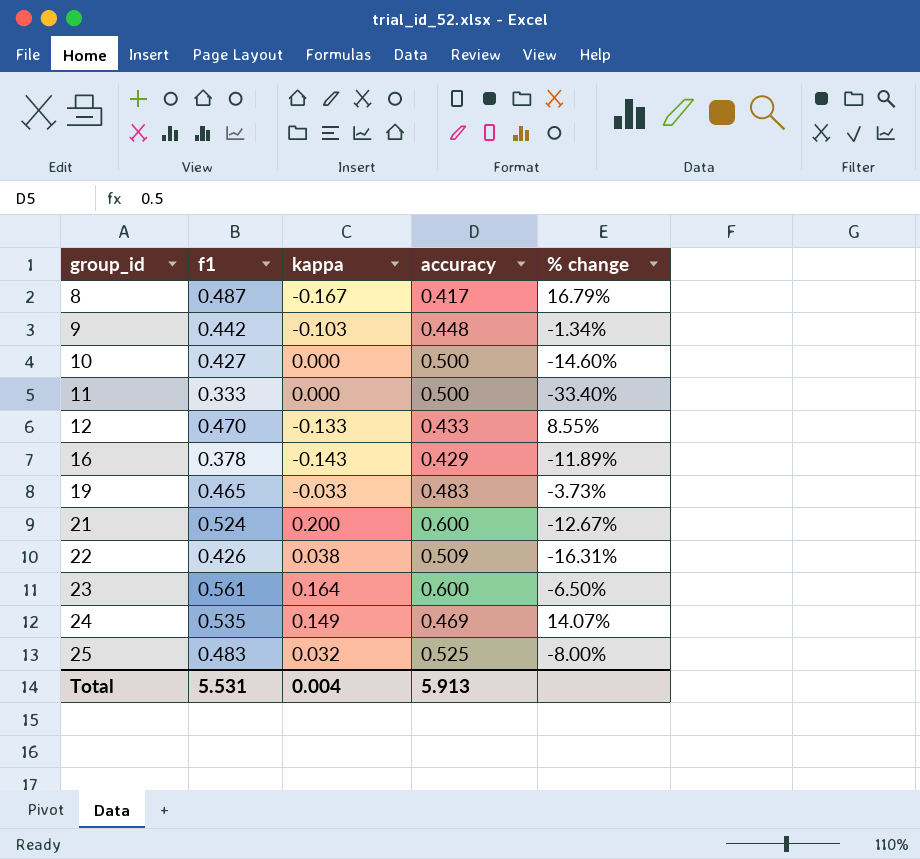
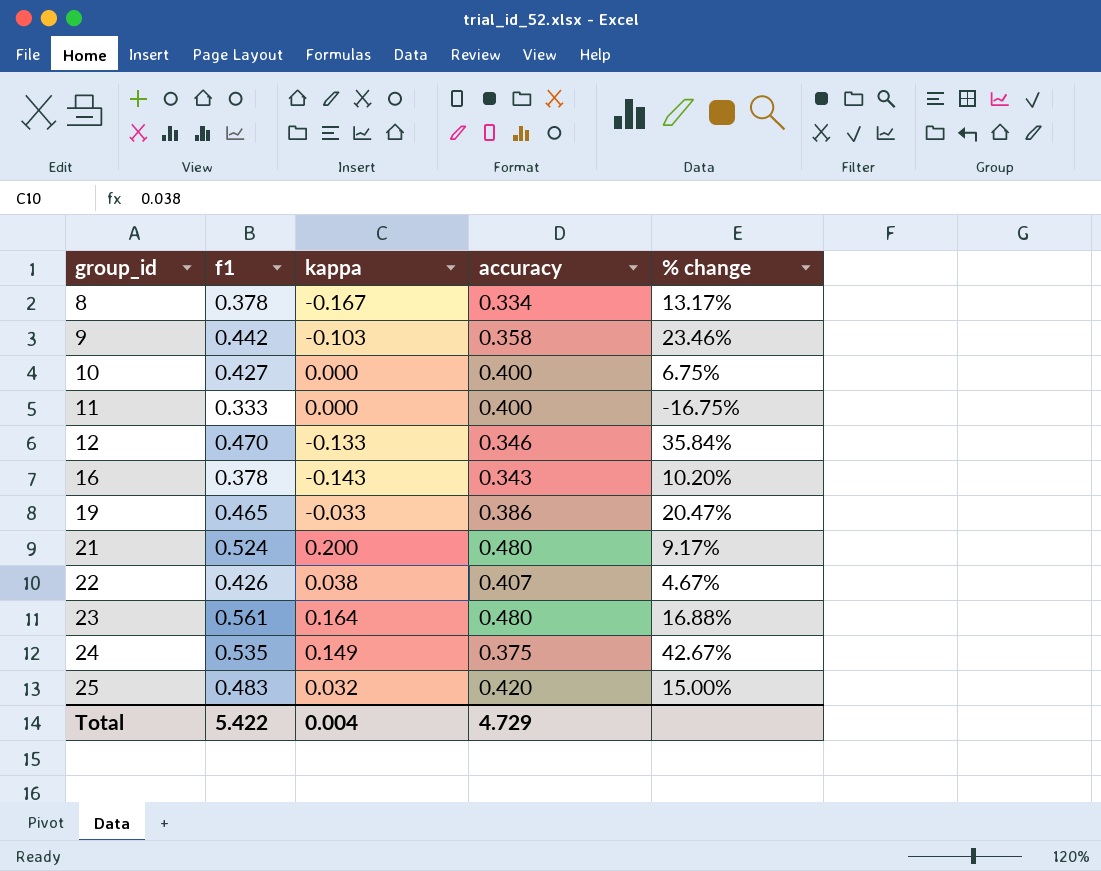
8 | f1: 0.487 -> 0.378
8 | accuracy: 0.417 -> 0.334
8 | % change: 16.79% -> 13.17%
9 | accuracy: 0.448 -> 0.358
9 | % change: -1.34% -> 23.46%
10 | accuracy: 0.500 -> 0.400
10 | % change: -14.60% -> 6.75%
11 | accuracy: 0.500 -> 0.400
11 | % change: -33.40% -> -16.75%
12 | accuracy: 0.433 -> 0.346
12 | % change: 8.55% -> 35.84%
16 | accuracy: 0.429 -> 0.343
16 | % change: -11.89% -> 10.20%
19 | accuracy: 0.483 -> 0.386
19 | % change: -3.73% -> 20.47%
21 | accuracy: 0.600 -> 0.480
21 | % change: -12.67% -> 9.17%
22 | accuracy: 0.509 -> 0.407
22 | % change: -16.31% -> 4.67%
23 | accuracy: 0.600 -> 0.480
23 | % change: -6.50% -> 16.88%
24 | accuracy: 0.469 -> 0.375
24 | % change: 14.07% -> 42.67%
25 | accuracy: 0.525 -> 0.420
25 | % change: -8.00% -> 15.00%
Total | f1: 5.531 -> 5.422
Total | accuracy: 5.913 -> 4.729

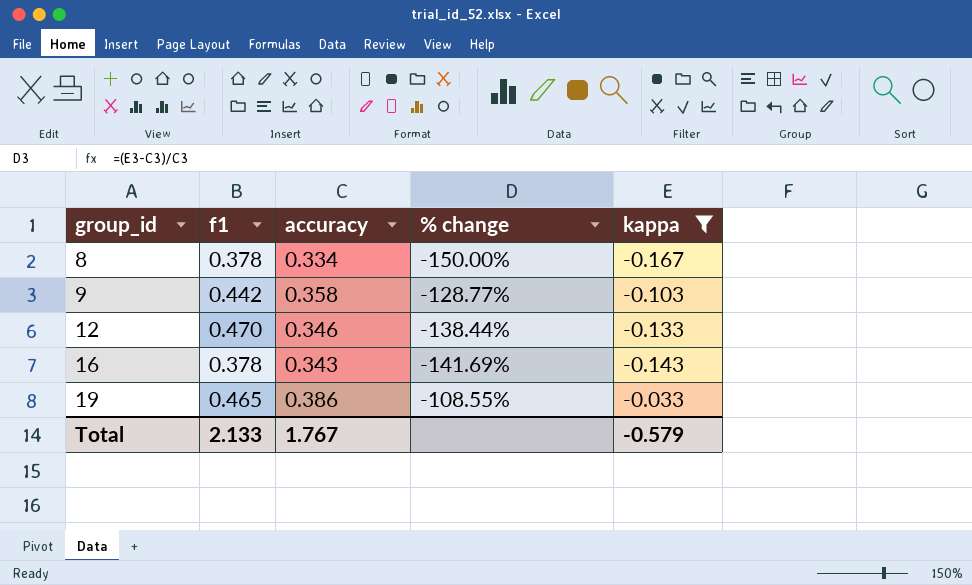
filter: none -> kappa <= -0.033
column % change | formula: ([f1] - [accuracy]) / [accuracy] -> ([kappa] - [accuracy]) / [accuracy]
column kappa | position: 3 -> 5
Total | f1: 5.422 -> 2.133
Total | accuracy: 4.729 -> 1.767
Total | kappa: 0.004 -> -0.579

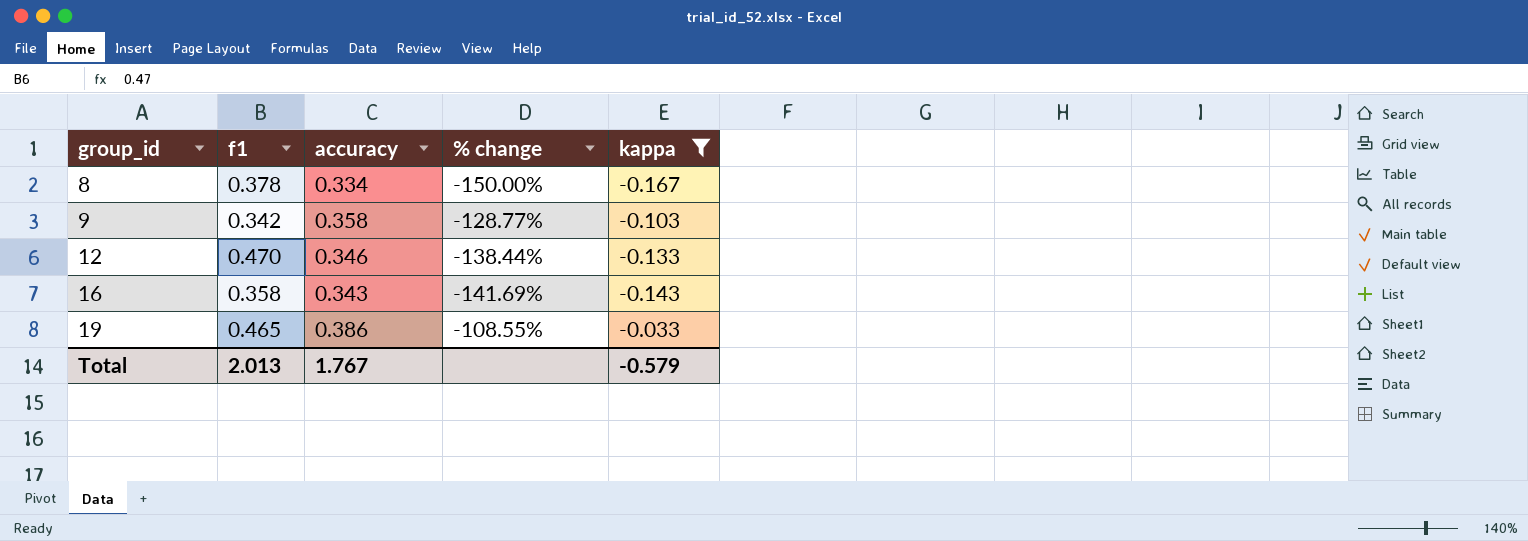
9 | f1: 0.442 -> 0.342
16 | f1: 0.378 -> 0.358
Total | f1: 2.133 -> 2.013

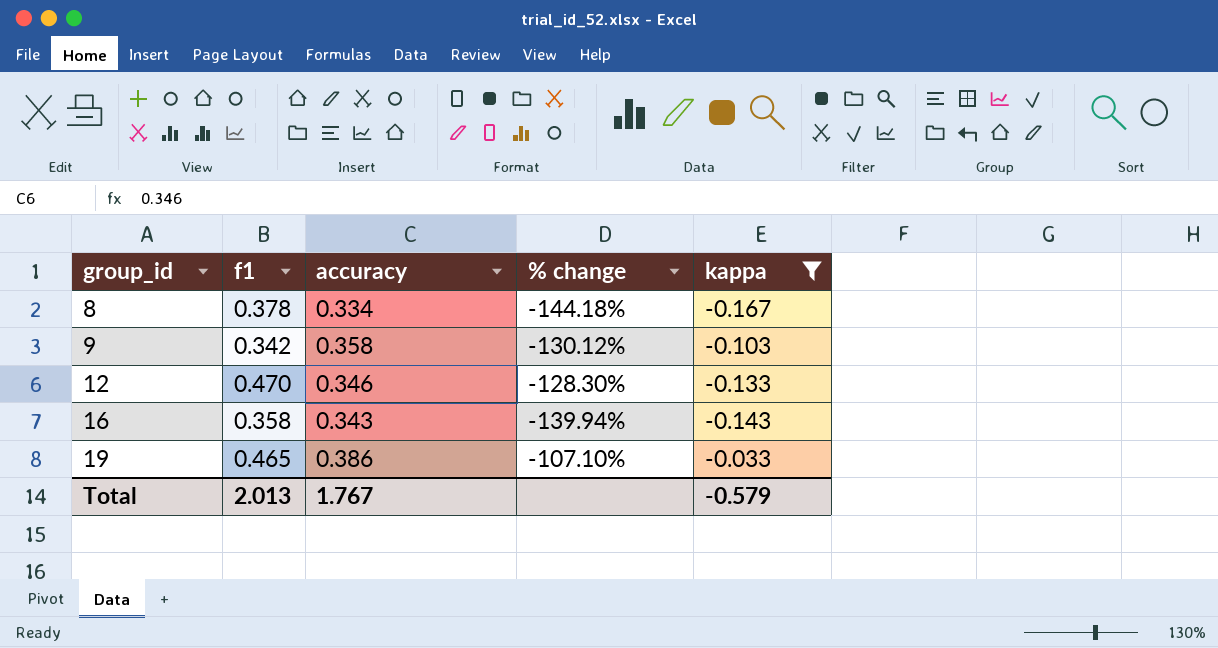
column % change | formula: ([kappa] - [accuracy]) / [accuracy] -> ([kappa] - [f1]) / [f1]

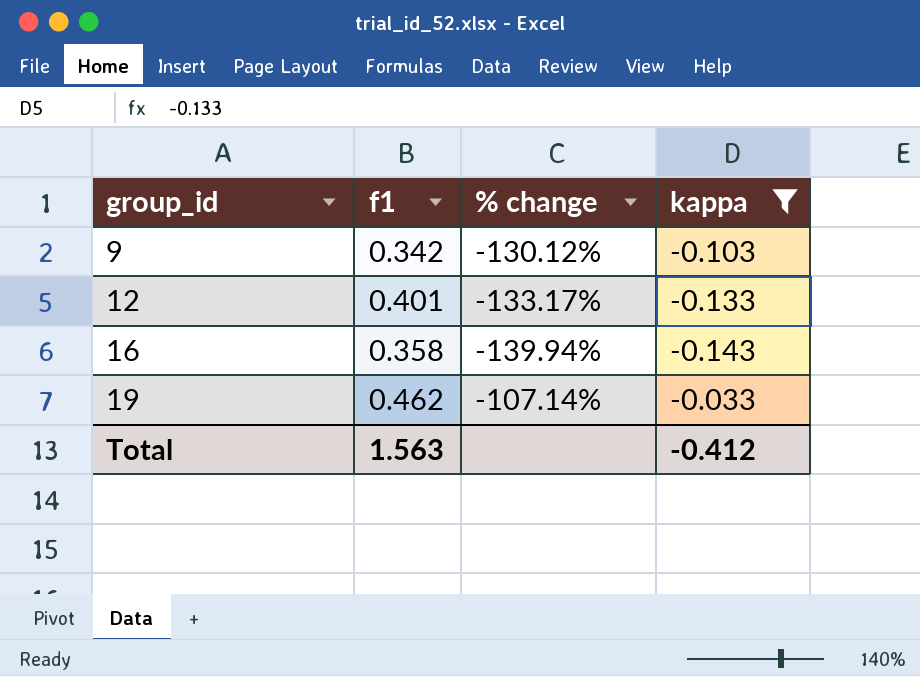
column accuracy | position: 3 -> none
row 8: 0.378 | 0.334 | -144.18% | -0.167 -> none
12 | f1: 0.470 -> 0.401
12 | % change: -128.30% -> -133.17%
19 | f1: 0.465 -> 0.462
19 | % change: -107.10% -> -107.14%
Total | f1: 2.013 -> 1.563
Total | kappa: -0.579 -> -0.412

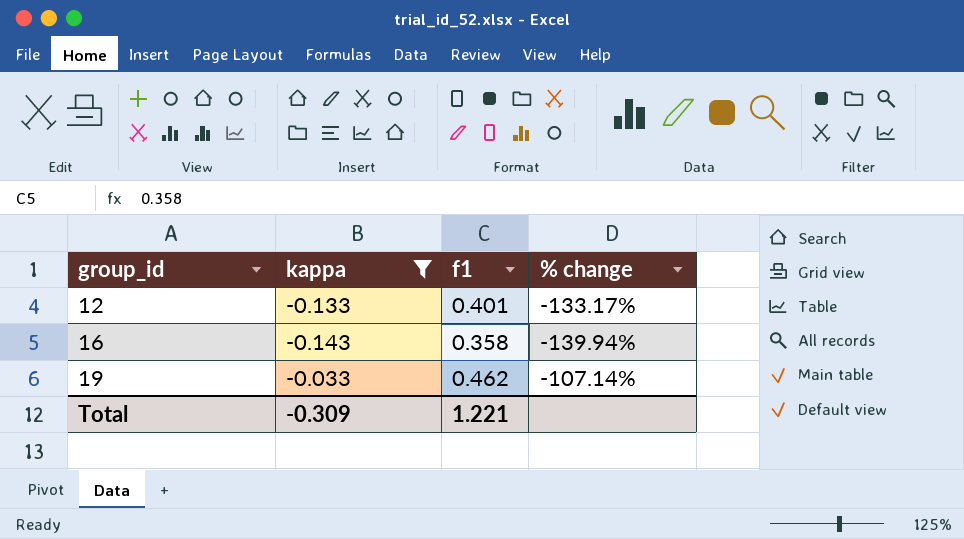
column kappa | position: 4 -> 2
row 9: 0.342 | -130.12% | -0.103 -> none
Total | kappa: -0.412 -> -0.309
Total | f1: 1.563 -> 1.221

